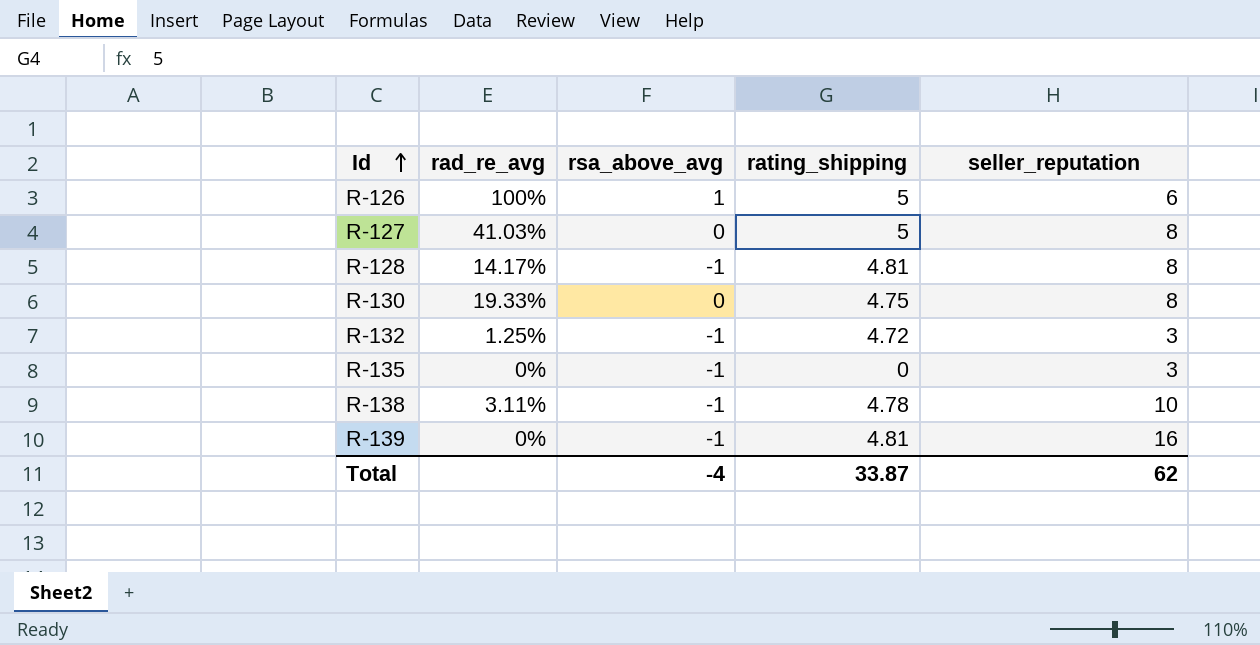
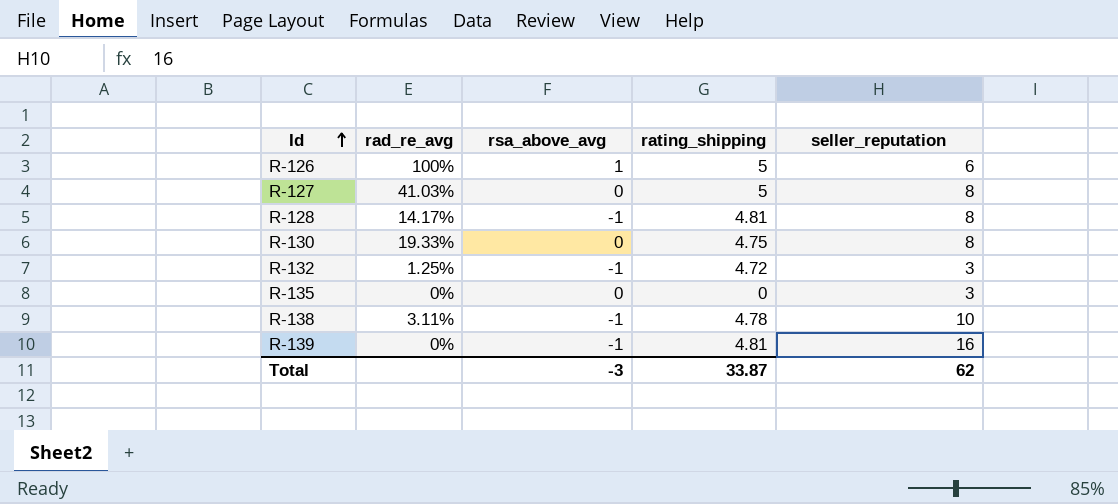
R-135 | rsa_above_avg: -1 -> 0
Total | rsa_above_avg: -4 -> -3

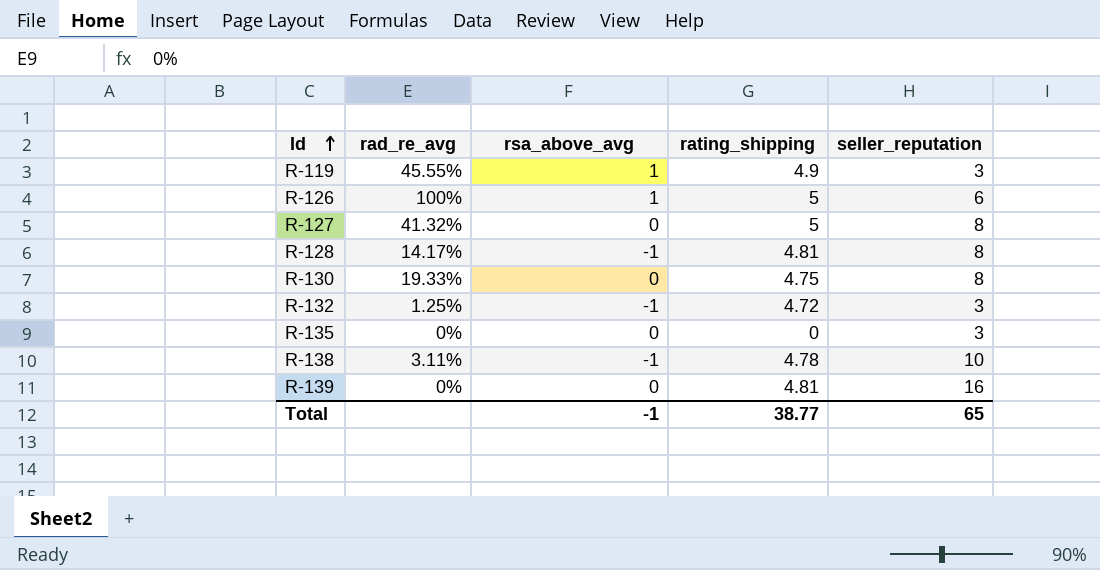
row R-119: none -> 45.55% | 1 | 4.9 | 3
R-127 | rad_re_avg: 41.03% -> 41.32%
R-139 | rsa_above_avg: -1 -> 0
Total | rsa_above_avg: -3 -> -1
Total | rating_shipping: 33.87 -> 38.77
Total | seller_reputation: 62 -> 65

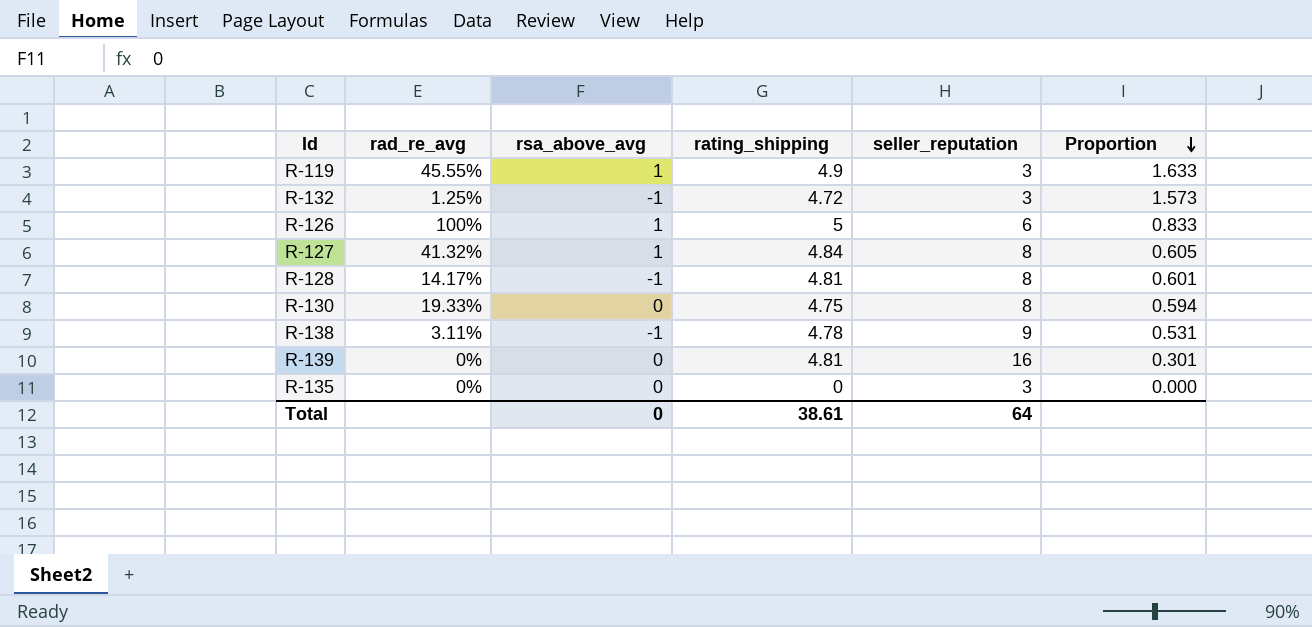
row order: Id ascending -> Proportion descending
column Proportion | formula: none -> [rating_shipping] / [seller_reputation]
R-127 | rsa_above_avg: 0 -> 1
R-127 | rating_shipping: 5 -> 4.84
R-138 | seller_reputation: 10 -> 9
Total | rsa_above_avg: -1 -> 0
Total | rating_shipping: 38.77 -> 38.61
Total | seller_reputation: 65 -> 64

